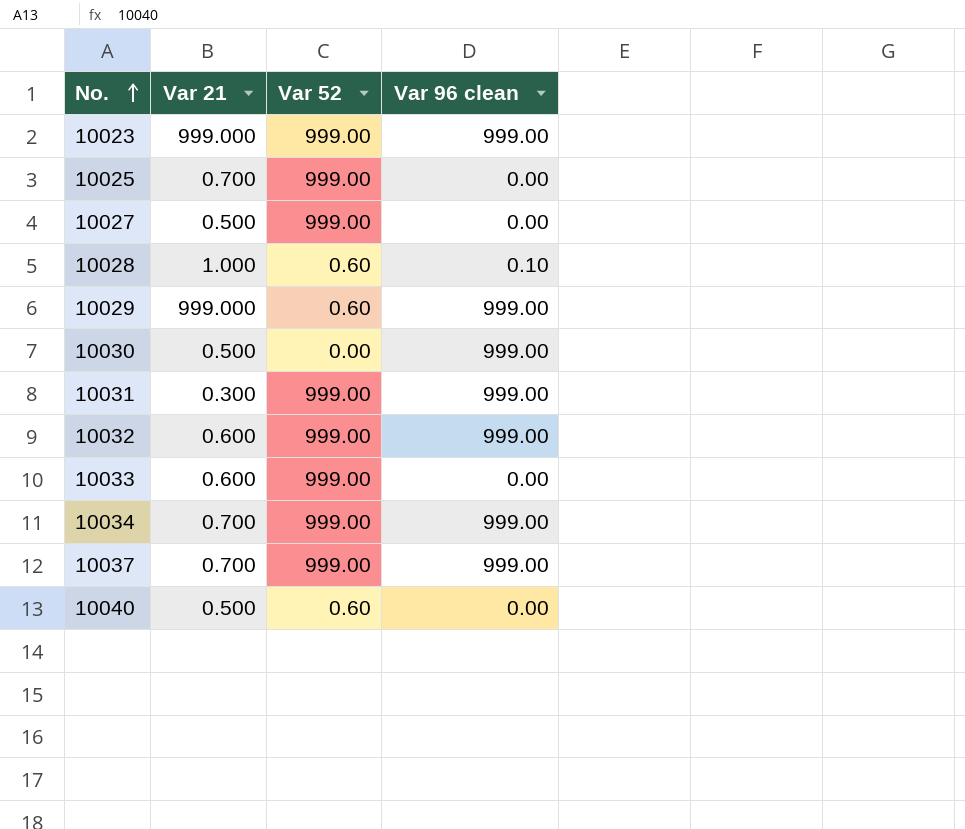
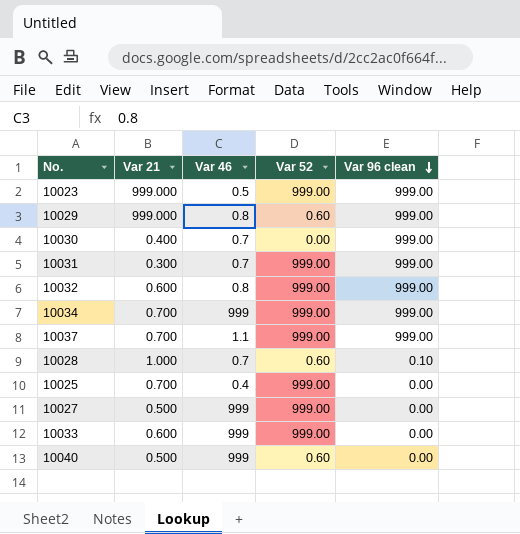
row order: No. ascending -> Var 96 clean descending
column Var 46 | position: none -> 3
10030 | Var 21: 0.500 -> 0.400

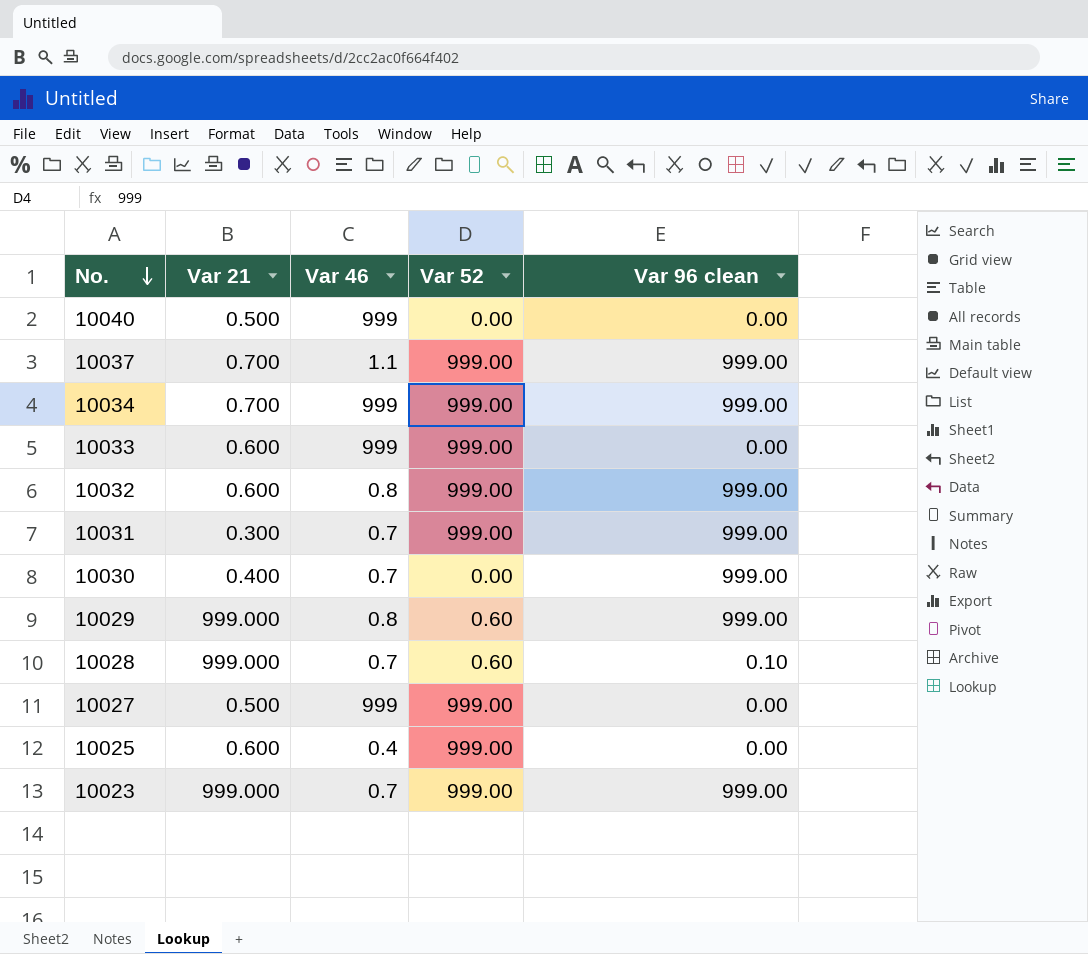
row order: Var 96 clean descending -> No. descending
10040 | Var 52: 0.60 -> 0.00
10028 | Var 21: 1.000 -> 999.000
10025 | Var 21: 0.700 -> 0.600
10023 | Var 46: 0.5 -> 0.7

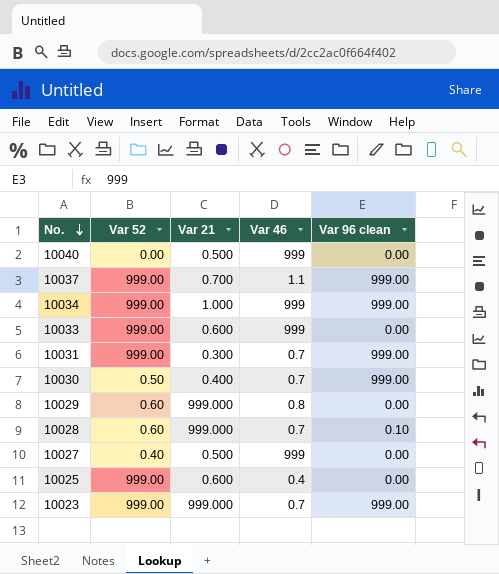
column Var 52 | position: 4 -> 2
row 10032: 0.600 | 0.8 | 999.00 | 999.00 -> none
10034 | Var 21: 0.700 -> 1.000
10030 | Var 52: 0.00 -> 0.50
10029 | Var 96 clean: 999.00 -> 0.00
10027 | Var 52: 999.00 -> 0.40

